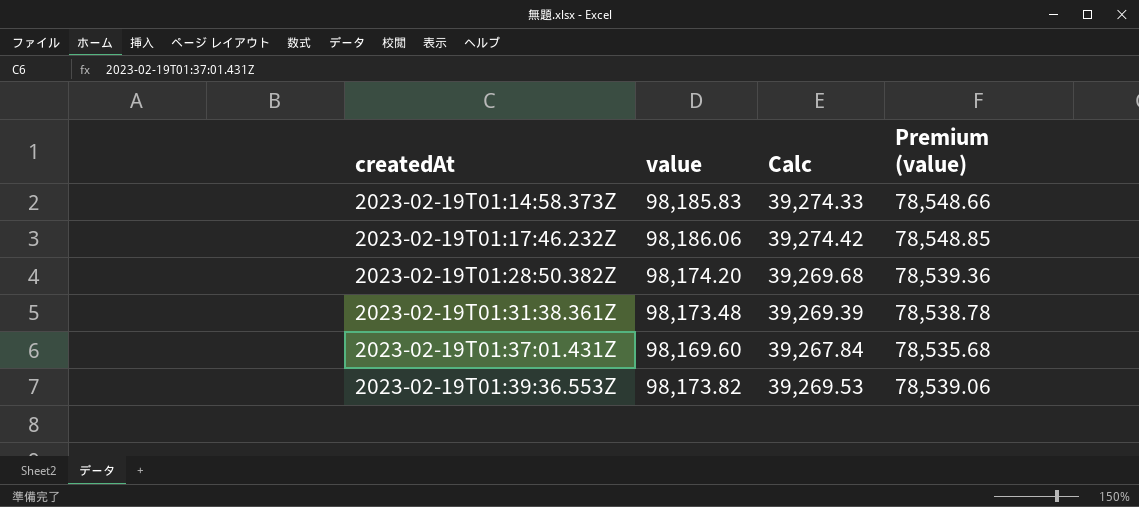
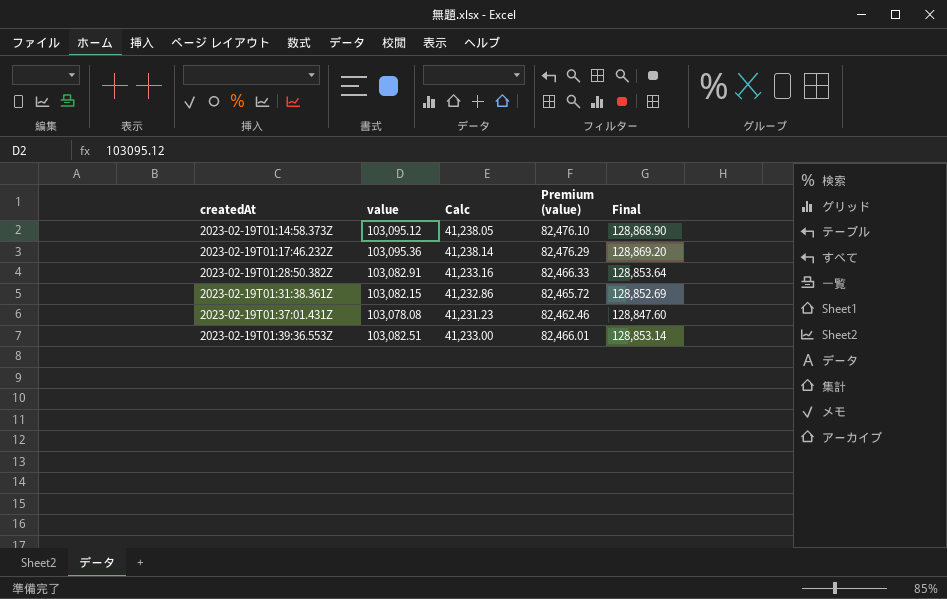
column Final | formula: none -> [value] * 1.25
2023-02-19T01:14:58.373Z | value: 98,185.83 -> 103,095.12
2023-02-19T01:14:58.373Z | Calc: 39,274.33 -> 41,238.05
2023-02-19T01:14:58.373Z | Premium (value): 78,548.66 -> 82,476.10
2023-02-19T01:17:46.232Z | value: 98,186.06 -> 103,095.36
2023-02-19T01:17:46.232Z | Calc: 39,274.42 -> 41,238.14
2023-02-19T01:17:46.232Z | Premium (value): 78,548.85 -> 82,476.29
2023-02-19T01:28:50.382Z | value: 98,174.20 -> 103,082.91
2023-02-19T01:28:50.382Z | Calc: 39,269.68 -> 41,233.16
2023-02-19T01:28:50.382Z | Premium (value): 78,539.36 -> 82,466.33
2023-02-19T01:31:38.361Z | value: 98,173.48 -> 103,082.15
2023-02-19T01:31:38.361Z | Calc: 39,269.39 -> 41,232.86
2023-02-19T01:31:38.361Z | Premium (value): 78,538.78 -> 82,465.72
2023-02-19T01:37:01.431Z | value: 98,169.60 -> 103,078.08
2023-02-19T01:37:01.431Z | Calc: 39,267.84 -> 41,231.23
2023-02-19T01:37:01.431Z | Premium (value): 78,535.68 -> 82,462.46
2023-02-19T01:39:36.553Z | value: 98,173.82 -> 103,082.51
2023-02-19T01:39:36.553Z | Calc: 39,269.53 -> 41,233.00
2023-02-19T01:39:36.553Z | Premium (value): 78,539.06 -> 82,466.01

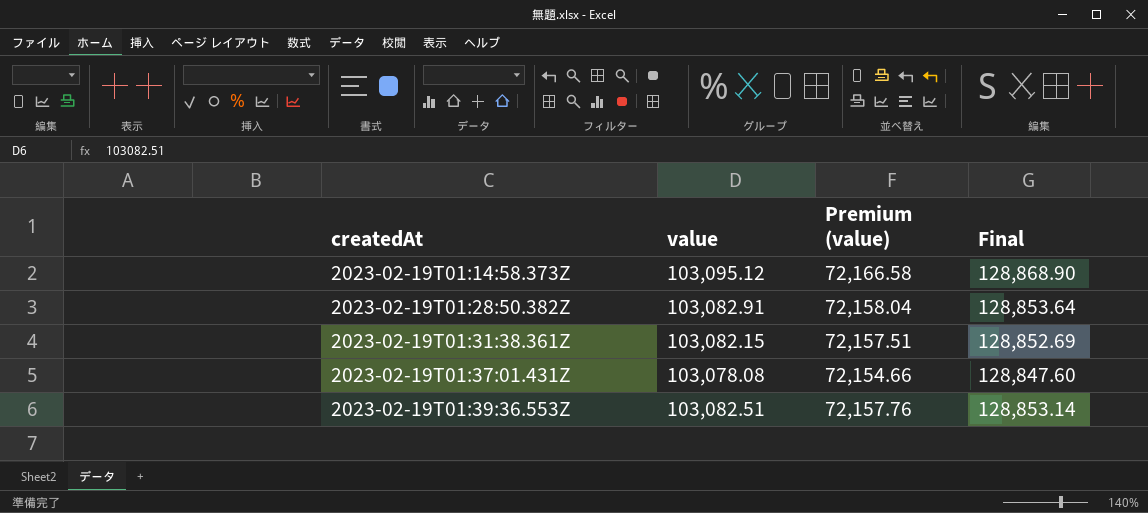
column Calc | formula: [value] * 0.4 -> none
column Premium (value) | formula: [value] * 0.8 -> [value] * 0.7
row 2023-02-19T01:17:46.232Z: 103,095.36 | 41,238.14 | 82,476.29 | 128,869.20 -> none

